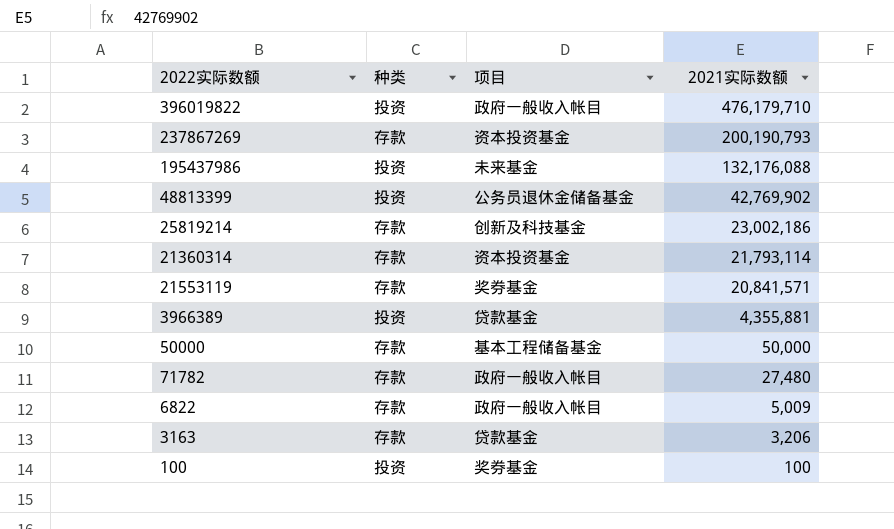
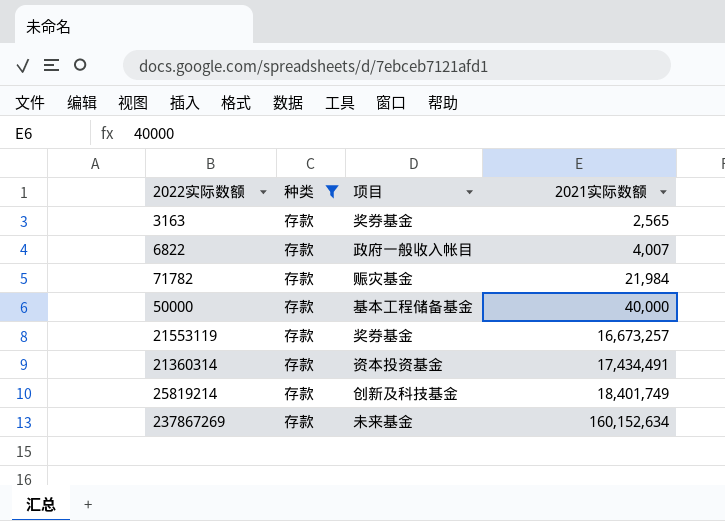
filter: none -> 种类 = 存款
row order: 2021实际数额 descending -> 2021实际数额 ascending
3163 | 项目: 贷款基金 -> 奖券基金
3163 | 2021实际数额: 3,206 -> 2,565
6822 | 2021实际数额: 5,009 -> 4,007
71782 | 项目: 政府一般收入帐目 -> 赈灾基金
71782 | 2021实际数额: 27,480 -> 21,984
50000 | 2021实际数额: 50,000 -> 40,000
21553119 | 2021实际数额: 20,841,571 -> 16,673,257
21360314 | 2021实际数额: 21,793,114 -> 17,434,491
25819214 | 2021实际数额: 23,002,186 -> 18,401,749
237867269 | 项目: 资本投资基金 -> 未来基金
237867269 | 2021实际数额: 200,190,793 -> 160,152,634

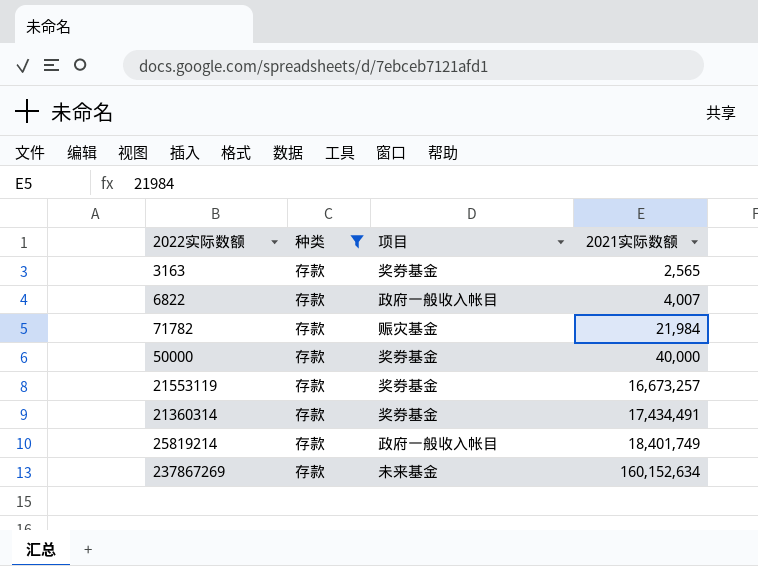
50000 | 项目: 基本工程储备基金 -> 奖券基金
21360314 | 项目: 资本投资基金 -> 奖券基金
25819214 | 项目: 创新及科技基金 -> 政府一般收入帐目

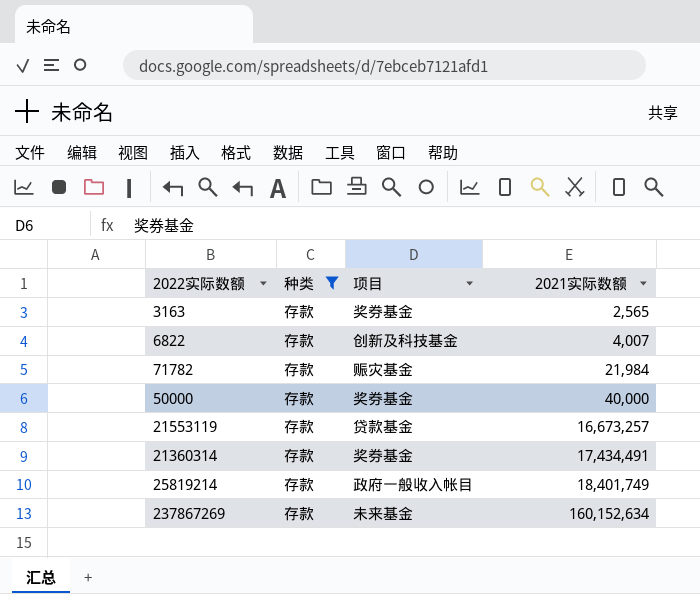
6822 | 项目: 政府一般收入帐目 -> 创新及科技基金
21553119 | 项目: 奖券基金 -> 贷款基金

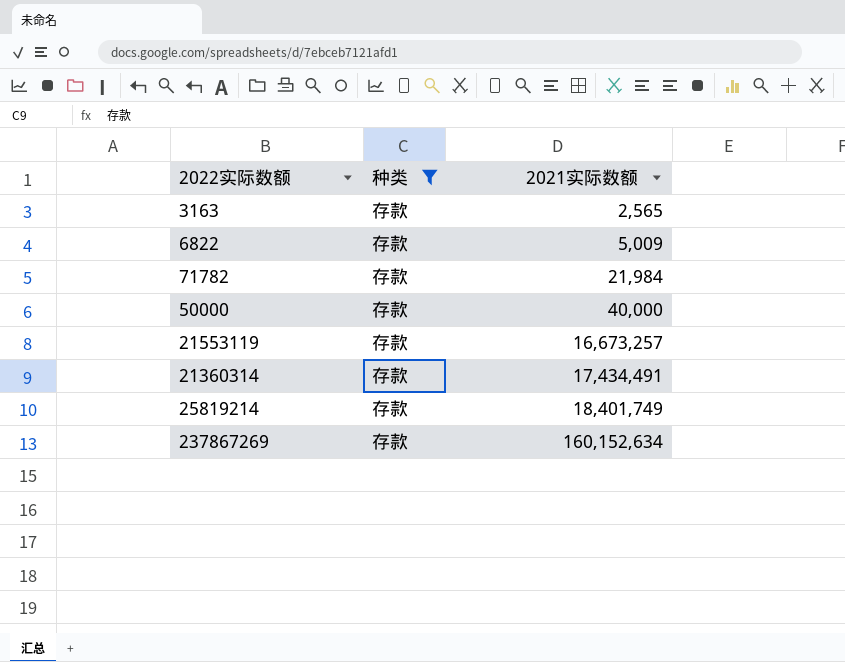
column 项目 | position: 3 -> none
6822 | 2021实际数额: 4,007 -> 5,009

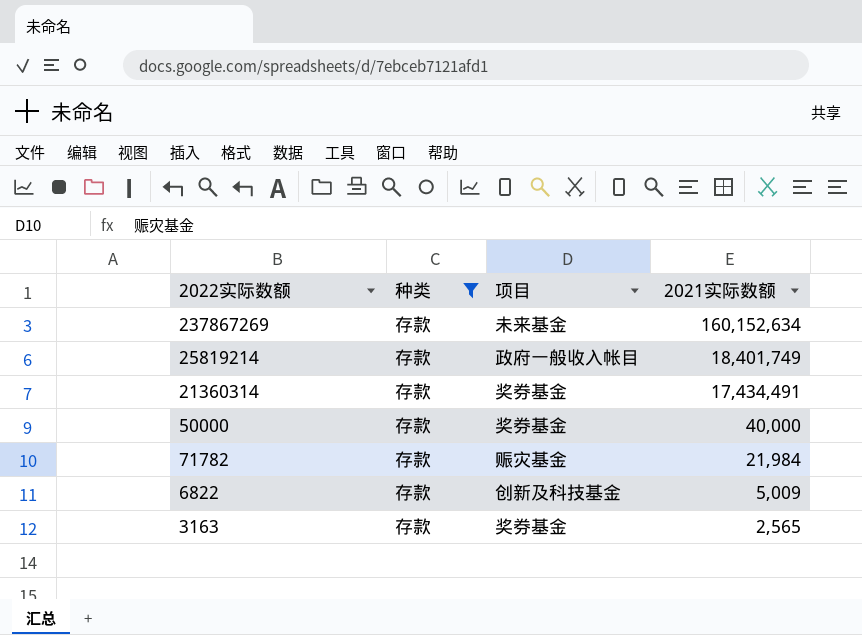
row order: 2021实际数额 ascending -> 2021实际数额 descending
column 项目 | position: none -> 3
row 21553119: 存款 | 16,673,257 -> none

